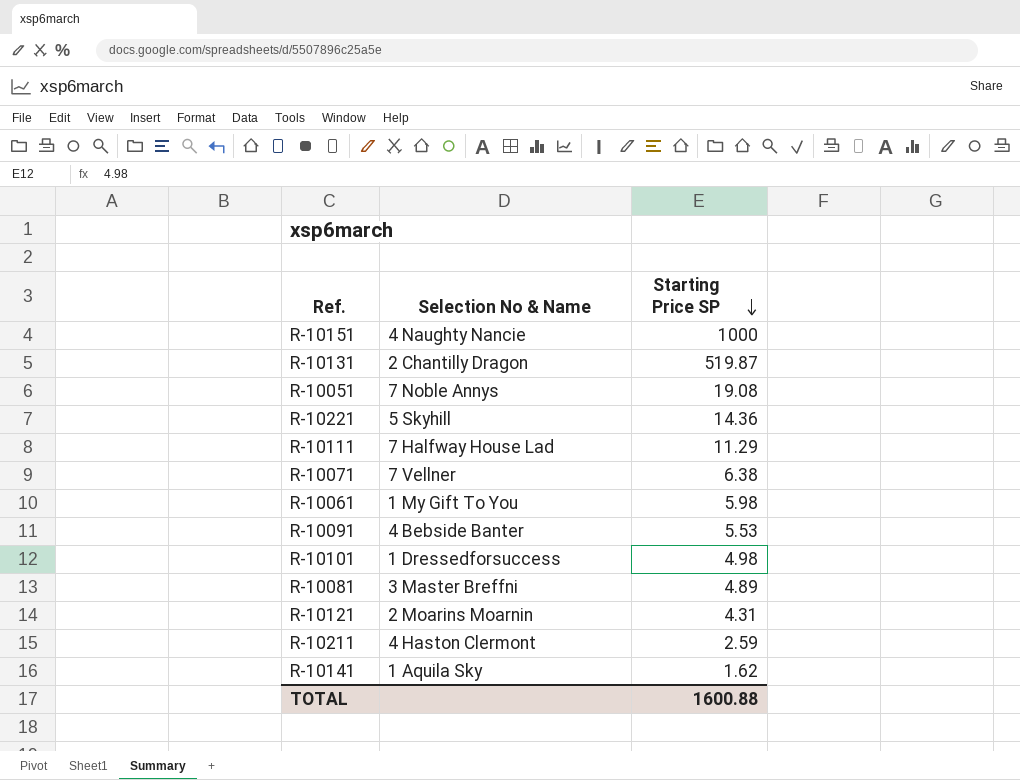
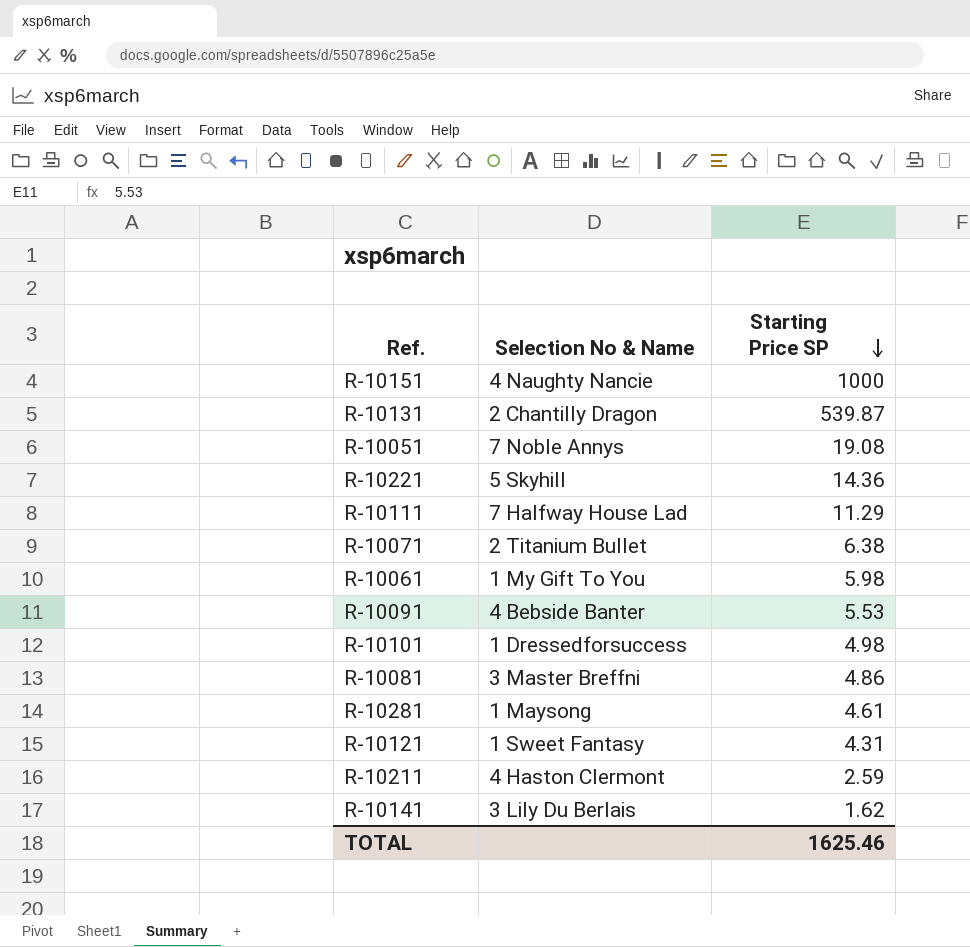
R-10131 | Starting Price SP: 519.87 -> 539.87
R-10071 | Selection No & Name: 7 Vellner -> 2 Titanium Bullet
R-10081 | Starting Price SP: 4.89 -> 4.86
row R-10281: none -> 1 Maysong | 4.61
R-10121 | Selection No & Name: 2 Moarins Moarnin -> 1 Sweet Fantasy
R-10141 | Selection No & Name: 1 Aquila Sky -> 3 Lily Du Berlais
TOTAL | Starting Price SP: 1600.88 -> 1625.46

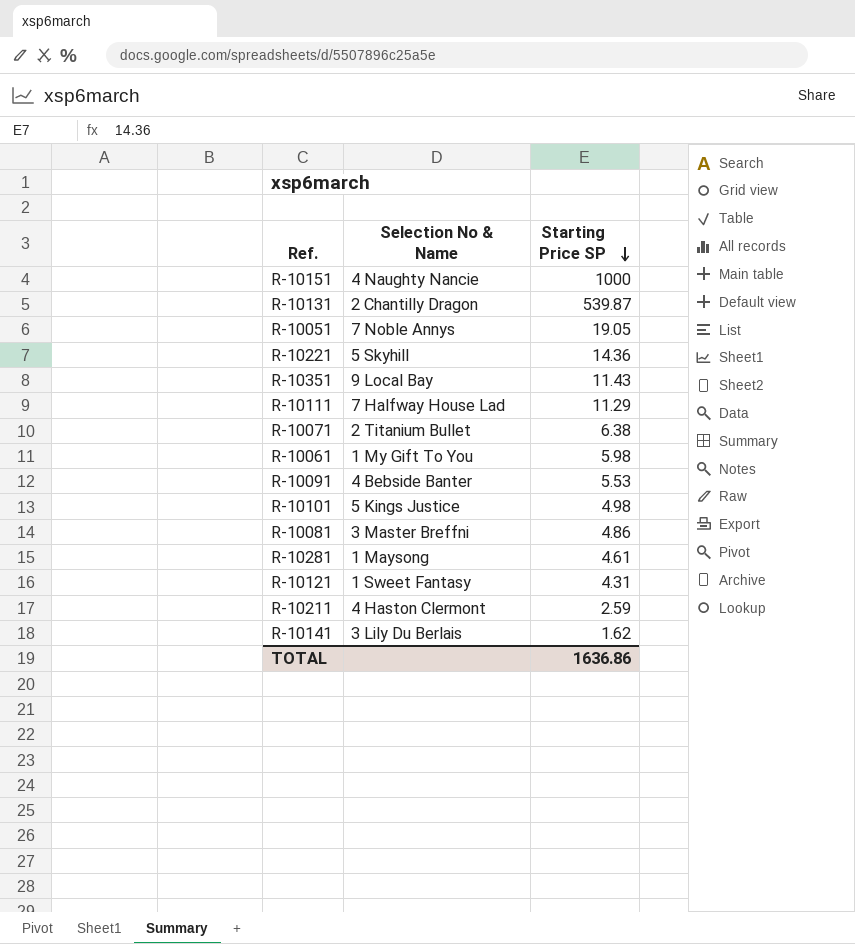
R-10051 | Starting Price SP: 19.08 -> 19.05
row R-10351: none -> 9 Local Bay | 11.43
R-10101 | Selection No & Name: 1 Dressedforsuccess -> 5 Kings Justice
TOTAL | Starting Price SP: 1625.46 -> 1636.86

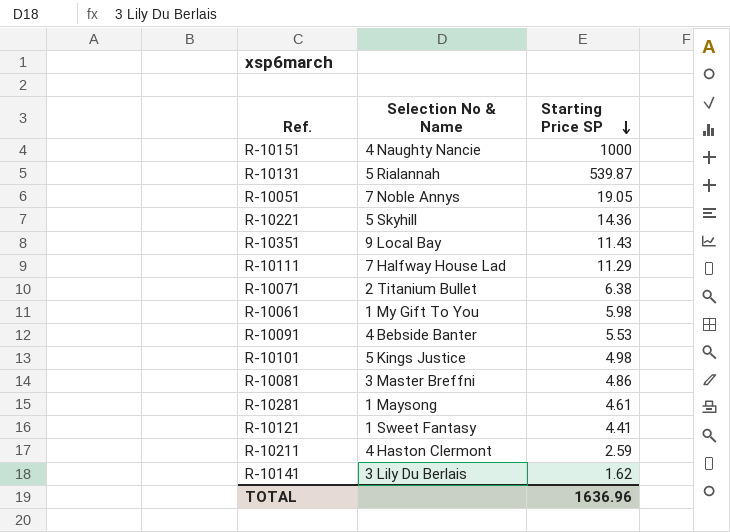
R-10131 | Selection No & Name: 2 Chantilly Dragon -> 5 Rialannah
R-10121 | Starting Price SP: 4.31 -> 4.41
TOTAL | Starting Price SP: 1636.86 -> 1636.96

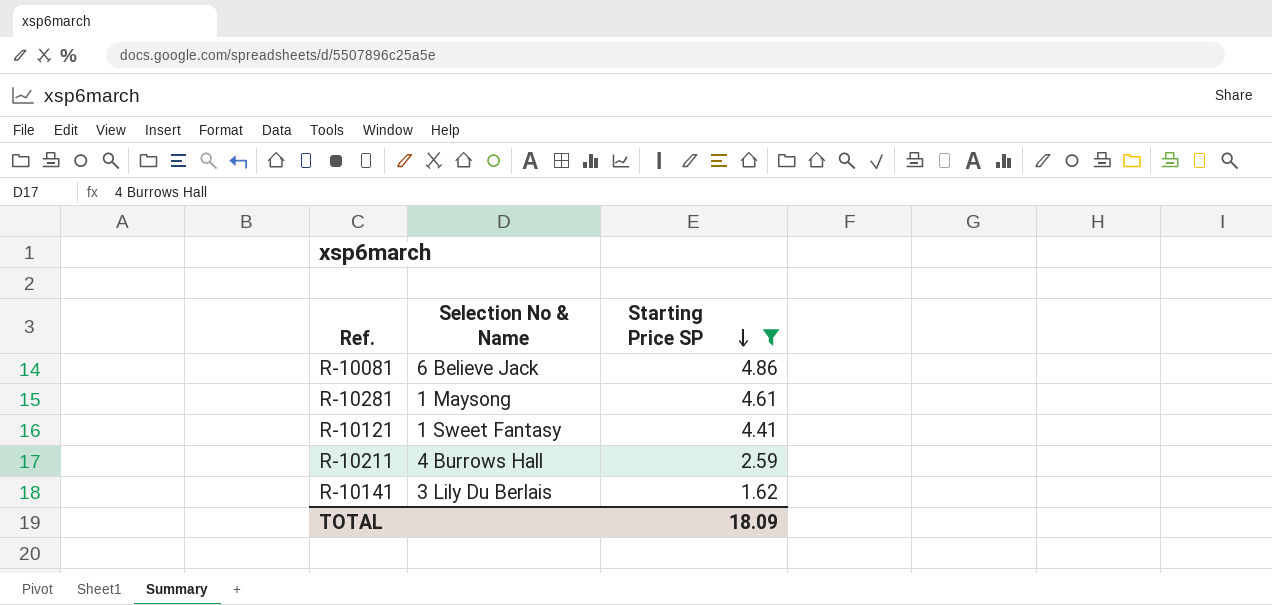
filter: none -> Starting Price SP <= 4.86
R-10081 | Selection No & Name: 3 Master Breffni -> 6 Believe Jack
R-10211 | Selection No & Name: 4 Haston Clermont -> 4 Burrows Hall
TOTAL | Starting Price SP: 1636.96 -> 18.09

